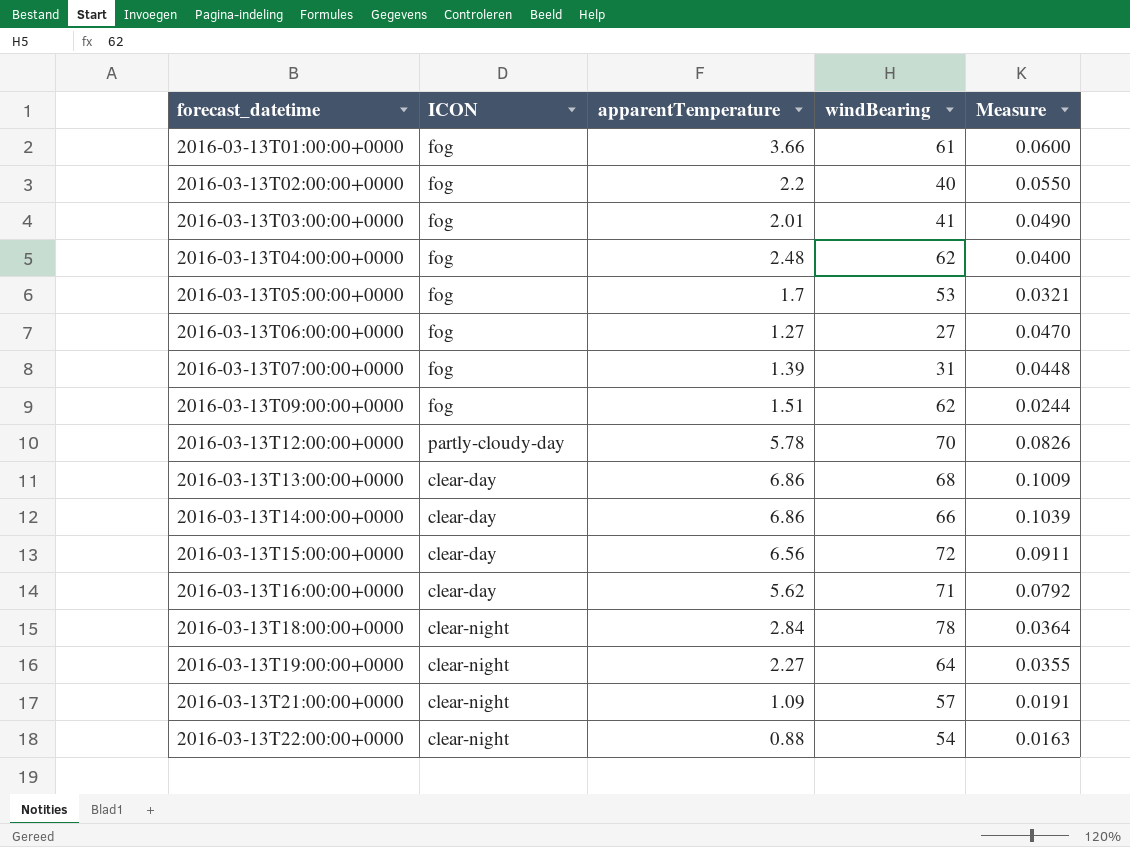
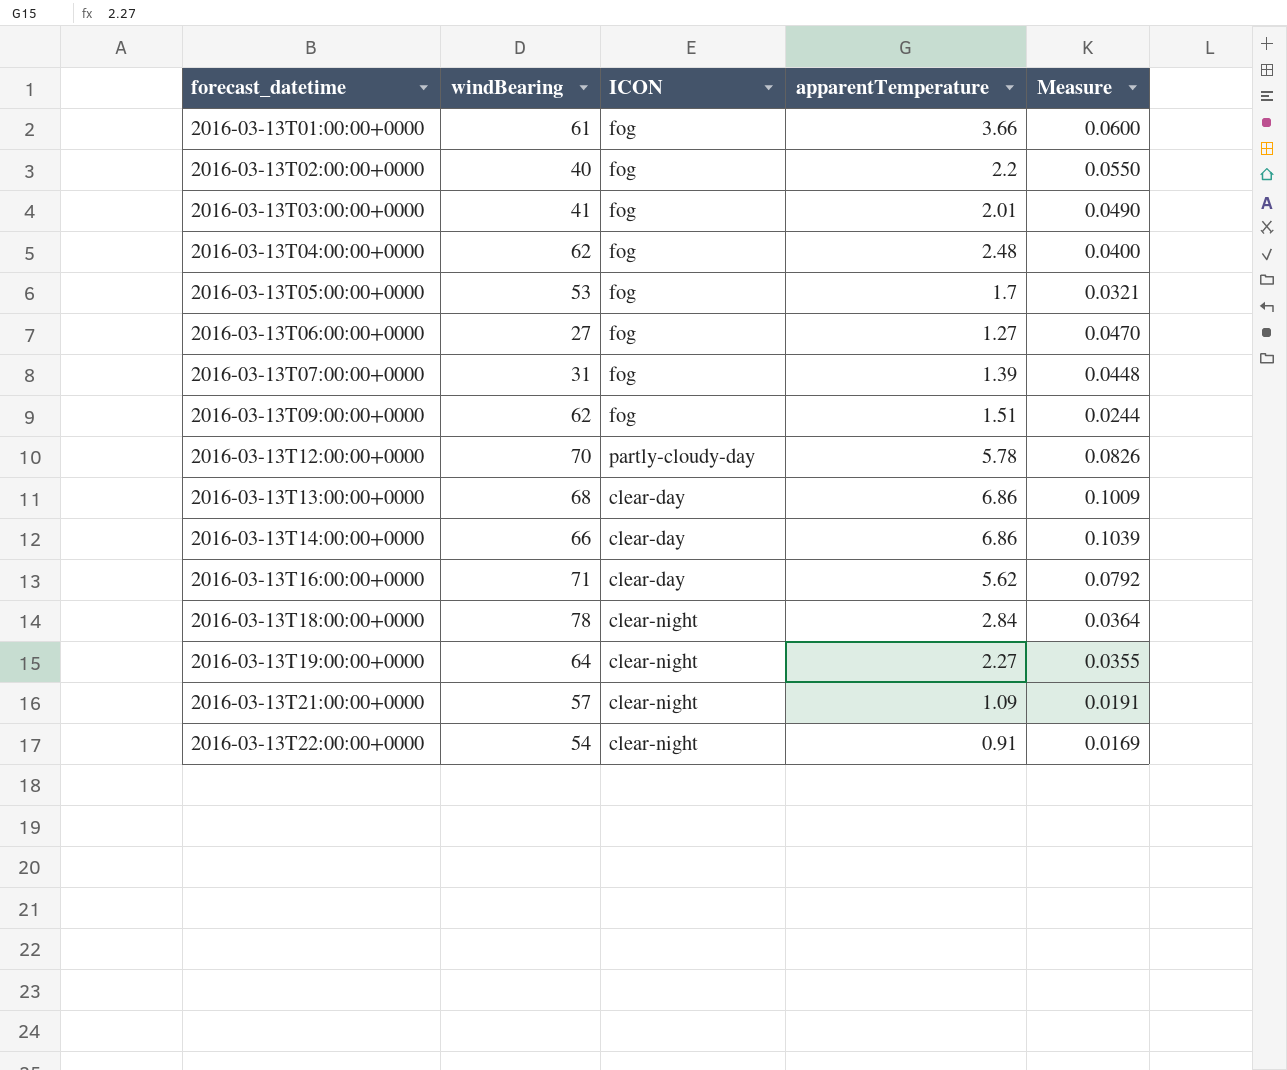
column windBearing | position: 4 -> 2
row 2016-03-13T15:00:00+0000: clear-day | 6.56 | 72 | 0.0911 -> none
2016-03-13T22:00:00+0000 | apparentTemperature: 0.88 -> 0.91
2016-03-13T22:00:00+0000 | Measure: 0.0163 -> 0.0169

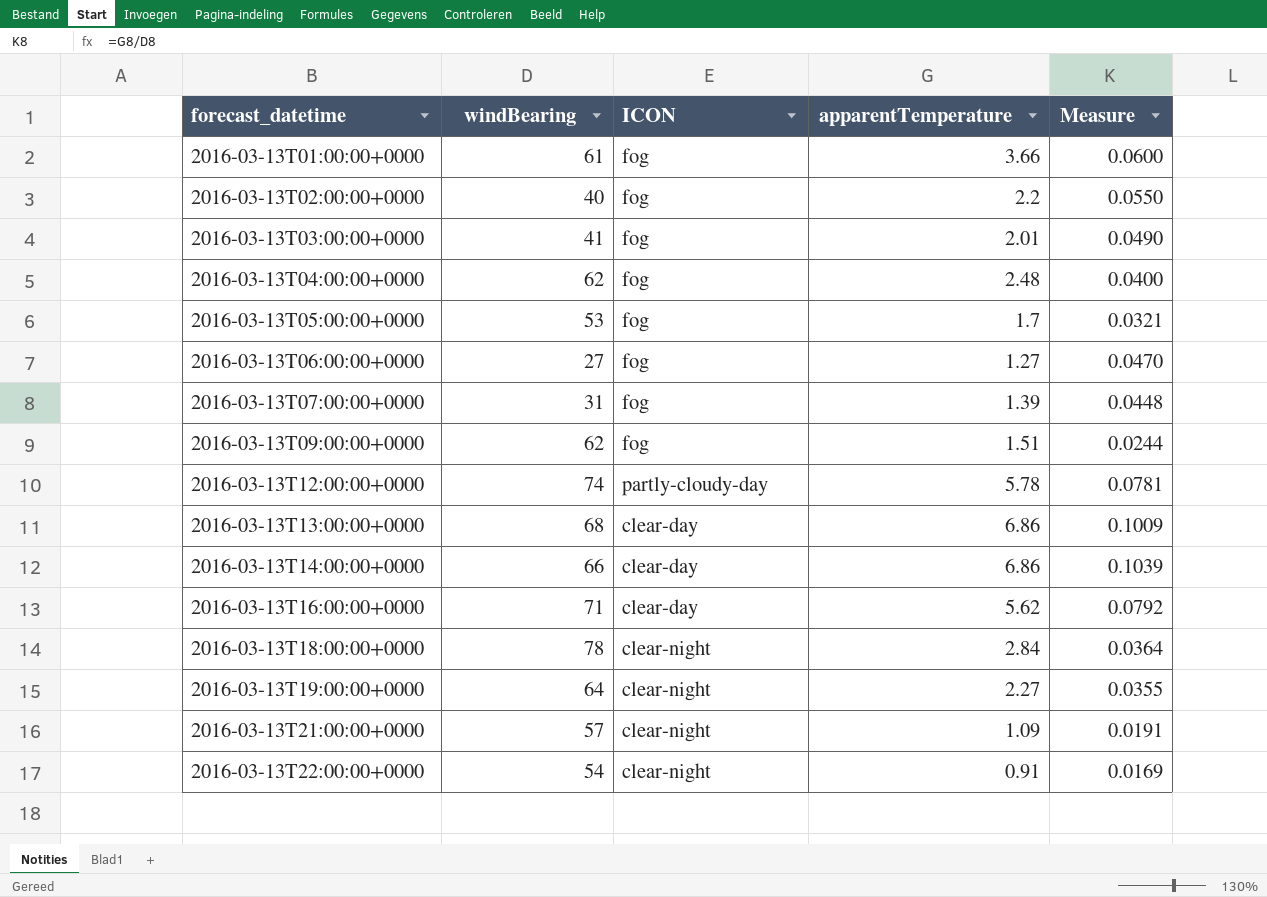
2016-03-13T12:00:00+0000 | windBearing: 70 -> 74
2016-03-13T12:00:00+0000 | Measure: 0.0826 -> 0.0781

